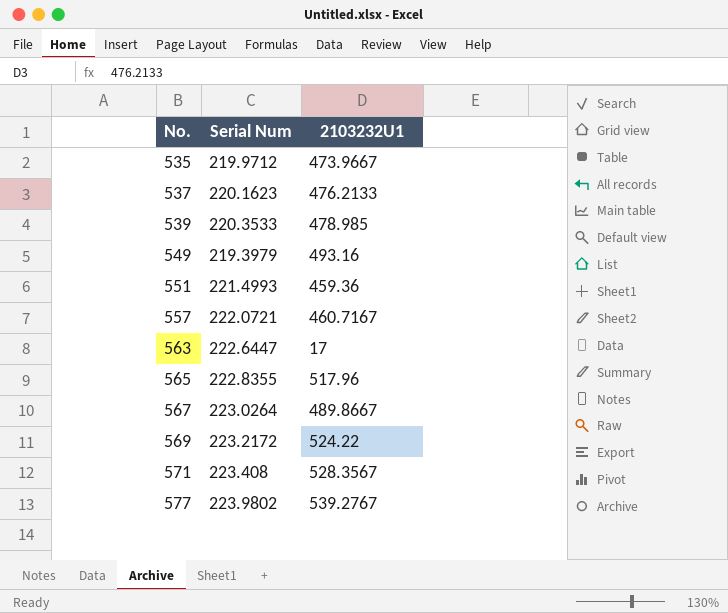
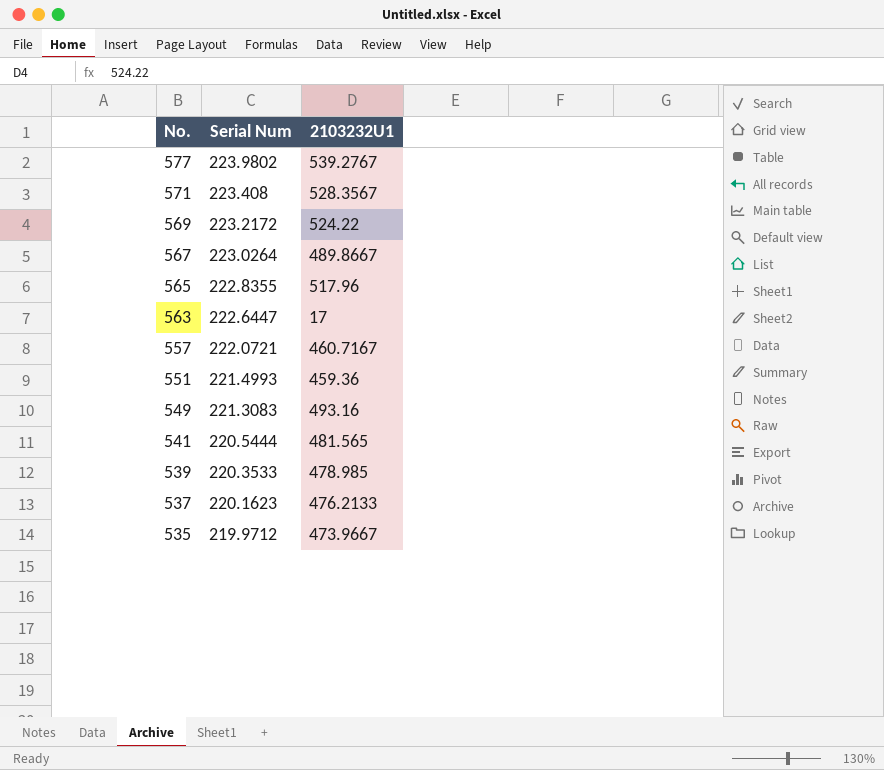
row order: No. ascending -> No. descending
549 | Serial Num: 219.3979 -> 221.3083
row 541: none -> 220.5444 | 481.565

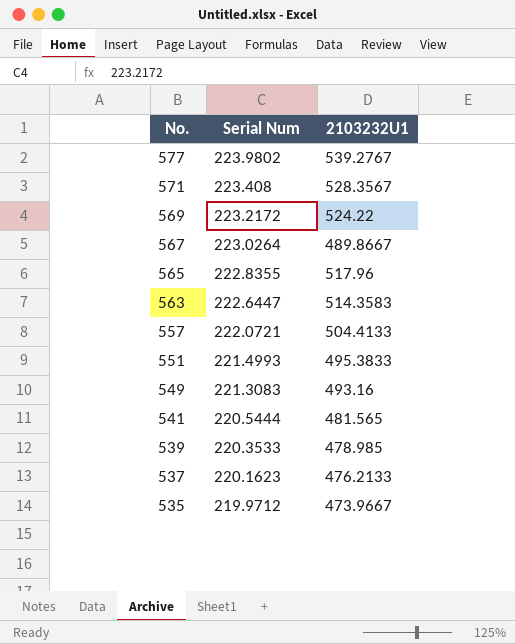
563 | 2103232U1: 17 -> 514.3583
557 | 2103232U1: 460.7167 -> 504.4133
551 | 2103232U1: 459.36 -> 495.3833

